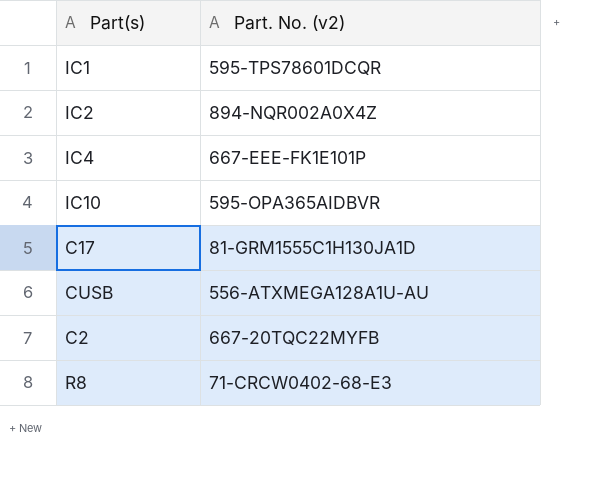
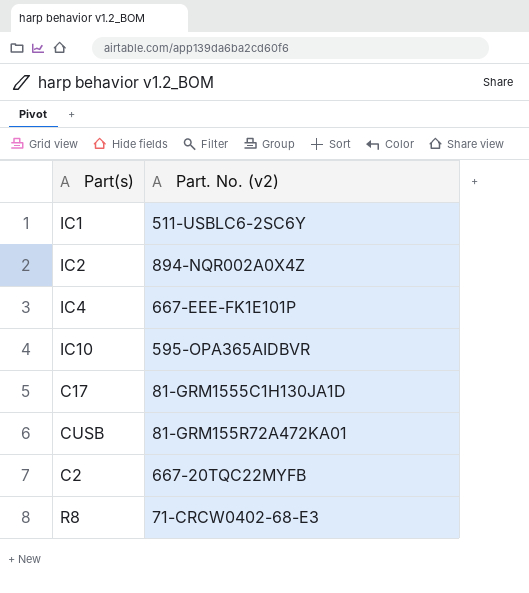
IC1 | Part. No. (v2): 595-TPS78601DCQR -> 511-USBLC6-2SC6Y
CUSB | Part. No. (v2): 556-ATXMEGA128A1U-AU -> 81-GRM155R72A472KA01

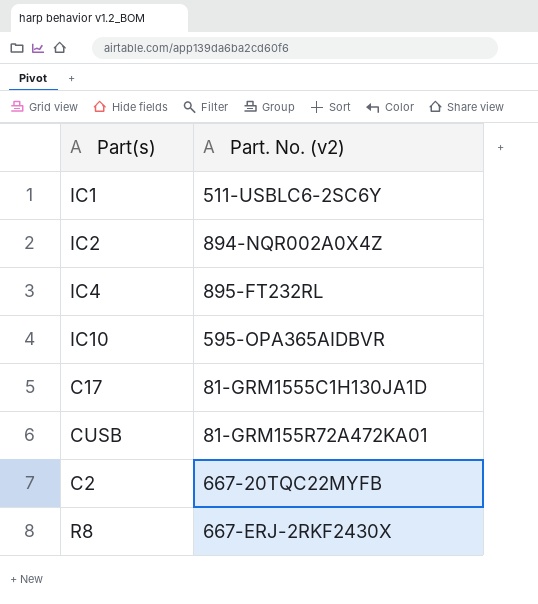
IC4 | Part. No. (v2): 667-EEE-FK1E101P -> 895-FT232RL
R8 | Part. No. (v2): 71-CRCW0402-68-E3 -> 667-ERJ-2RKF2430X

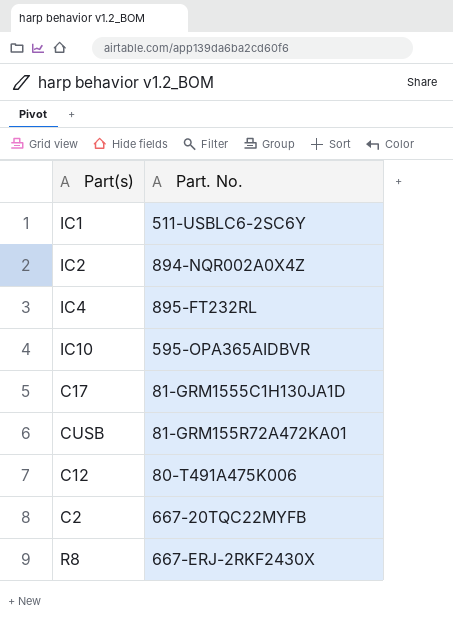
column name: Part. No. (v2) -> Part. No.
row C12: none -> 80-T491A475K006

